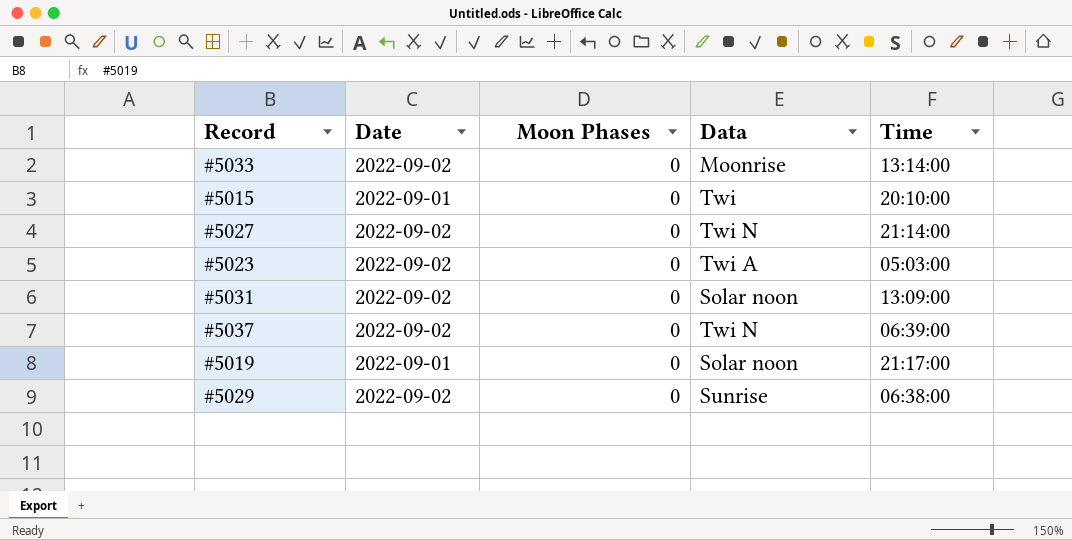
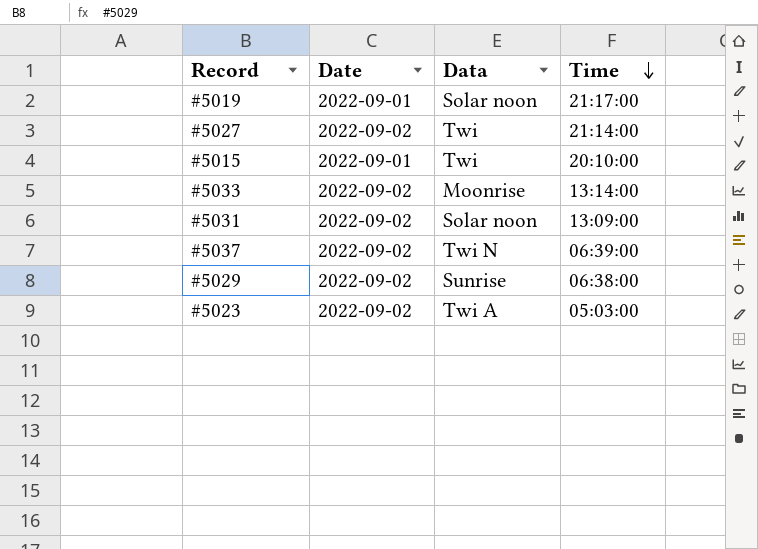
row order: none -> Time descending
column Moon Phases | position: 3 -> none
#5027 | Data: Twi N -> Twi

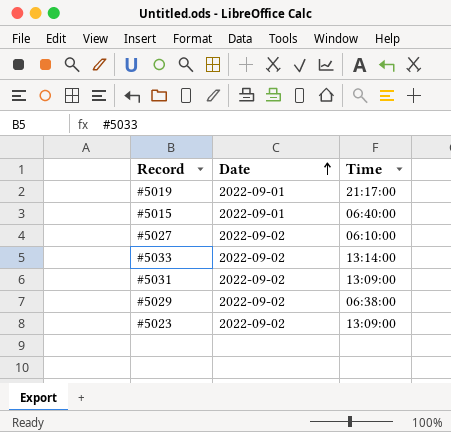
row order: Time descending -> Date ascending
column Data | position: 3 -> none
row #5037: 2022-09-02 | Twi N | 06:39:00 -> none
#5015 | Time: 20:10:00 -> 06:40:00
#5027 | Time: 21:14:00 -> 06:10:00
#5023 | Time: 05:03:00 -> 13:09:00

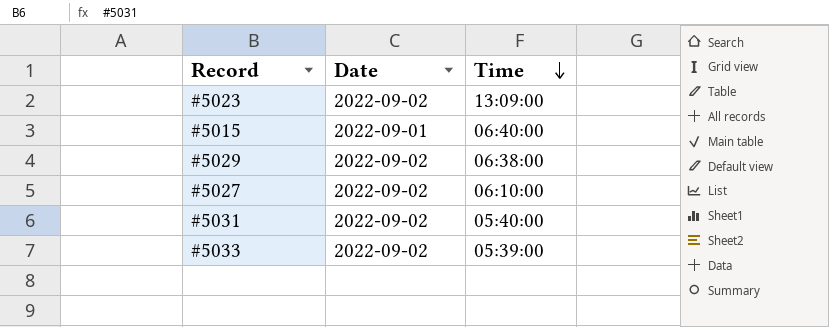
row order: Date ascending -> Time descending
row #5019: 2022-09-01 | 21:17:00 -> none
#5031 | Time: 13:09:00 -> 05:40:00
#5033 | Time: 13:14:00 -> 05:39:00

